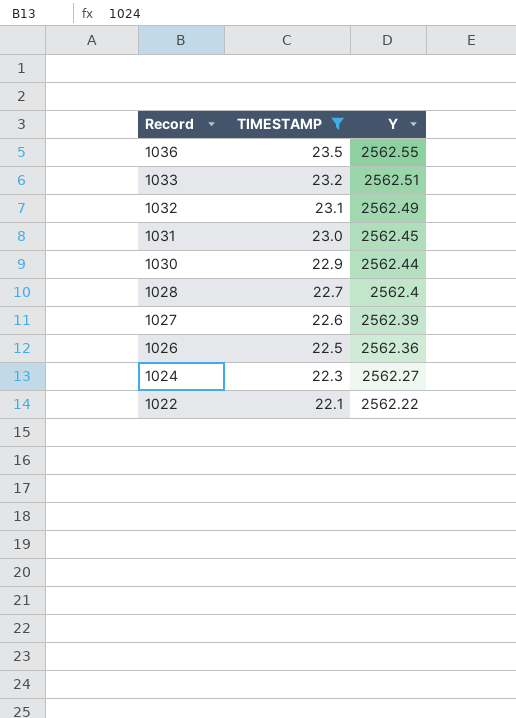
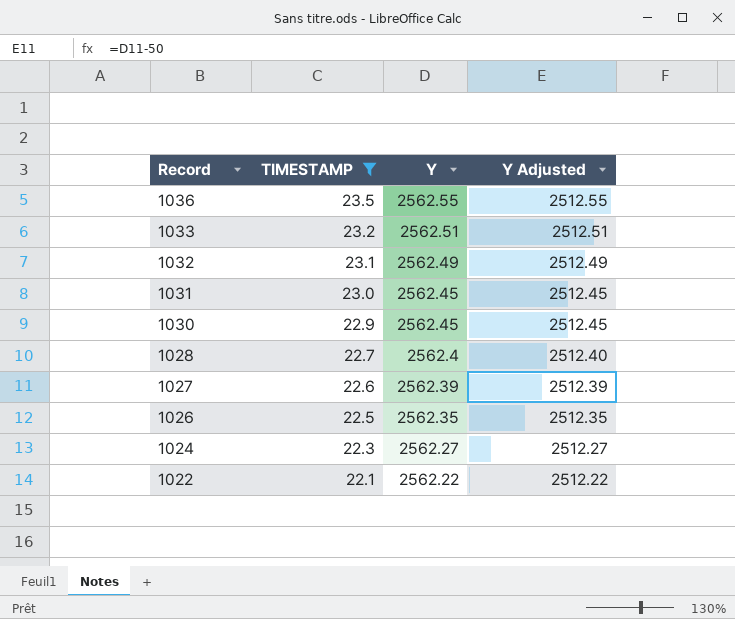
column Y Adjusted | formula: none -> [Y] - 50
1030 | Y: 2562.44 -> 2562.45
1026 | Y: 2562.36 -> 2562.35

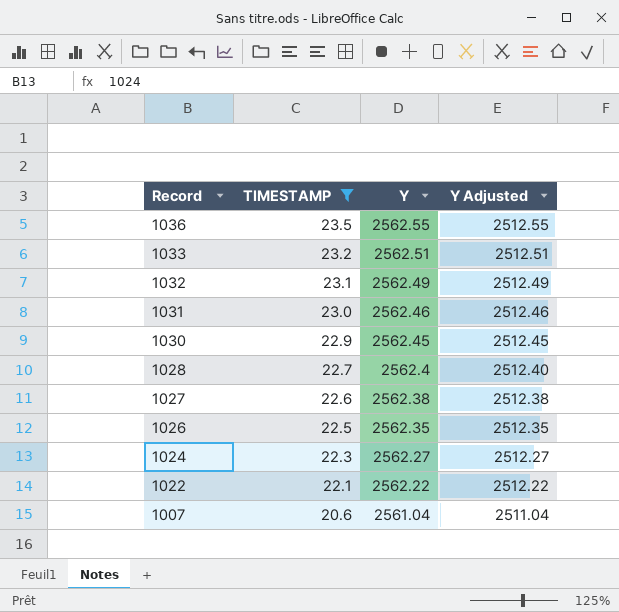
1031 | Y: 2562.45 -> 2562.46
1031 | Y Adjusted: 2512.45 -> 2512.46
1027 | Y: 2562.39 -> 2562.38
1027 | Y Adjusted: 2512.39 -> 2512.38
row 1007: none -> 20.6 | 2561.04 | 2511.04

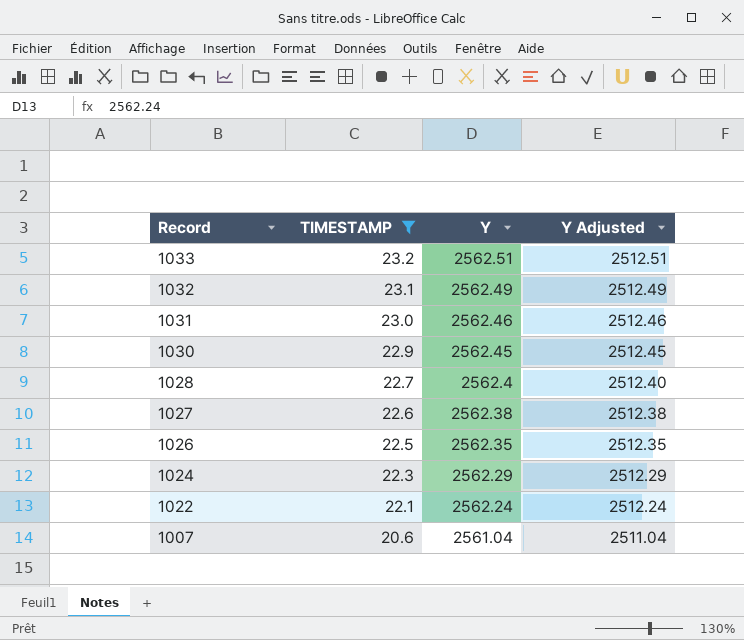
row 1036: 23.5 | 2562.55 | 2512.55 -> none
1024 | Y: 2562.27 -> 2562.29
1024 | Y Adjusted: 2512.27 -> 2512.29
1022 | Y: 2562.22 -> 2562.24
1022 | Y Adjusted: 2512.22 -> 2512.24

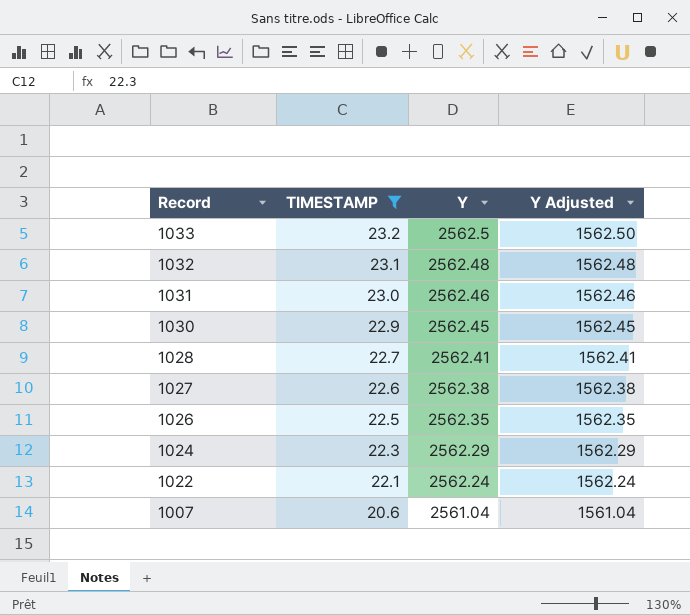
column Y Adjusted | formula: [Y] - 50 -> [Y] - 1000
1033 | Y: 2562.51 -> 2562.5
1032 | Y: 2562.49 -> 2562.48
1028 | Y: 2562.4 -> 2562.41

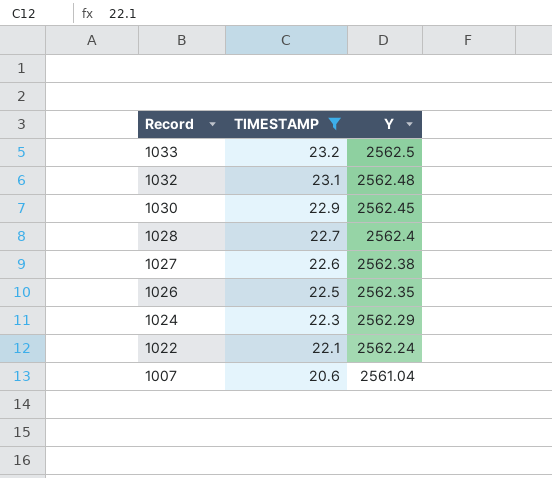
column Y Adjusted | formula: [Y] - 1000 -> none
row 1031: 23.0 | 2562.46 | 1562.46 -> none
1028 | Y: 2562.41 -> 2562.4

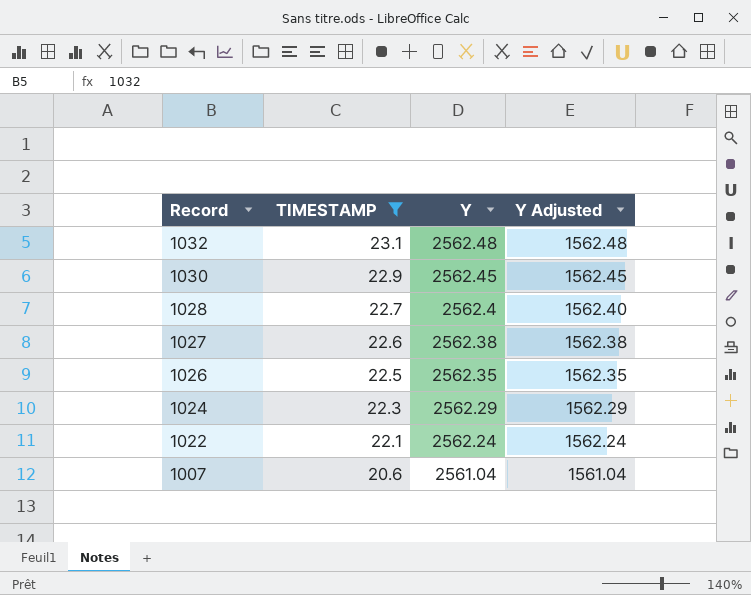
column Y Adjusted | formula: none -> [Y] - 1000
row 1033: 23.2 | 2562.5 -> none

